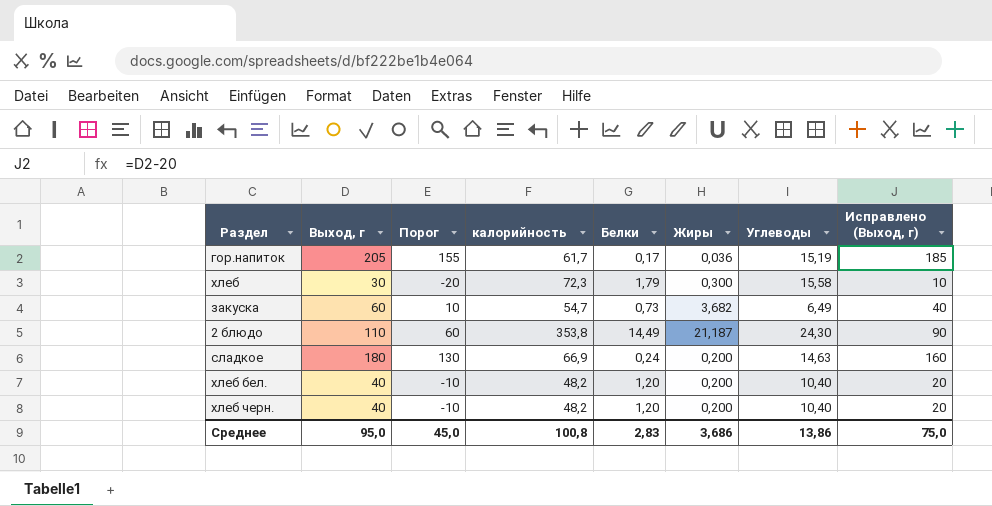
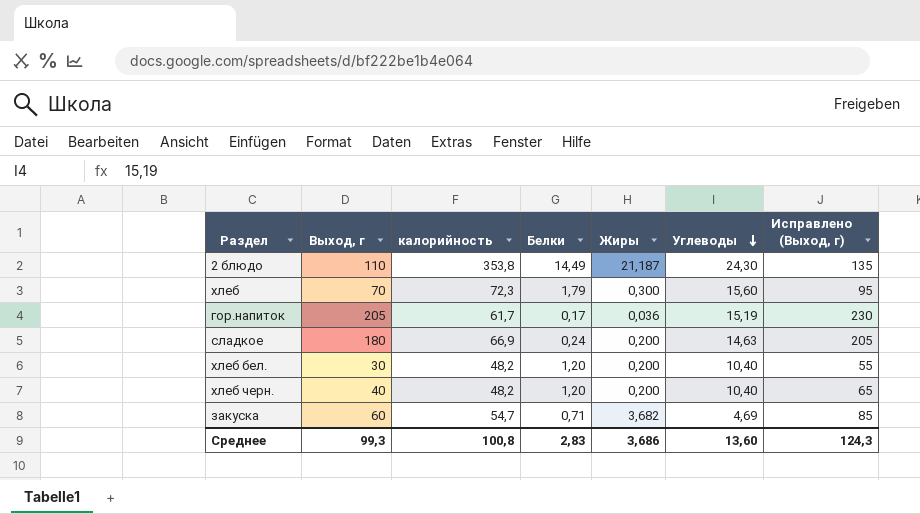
row order: none -> Углеводы descending
column Порог | formula: [Выход, г] - 50 -> none
column Исправлено (Выход, г) | formula: [Выход, г] - 20 -> [Выход, г] + 25
хлеб | Выход, г: 30 -> 70
хлеб | Углеводы: 15,58 -> 15,60
хлеб бел. | Выход, г: 40 -> 30
закуска | Белки: 0,73 -> 0,71
закуска | Углеводы: 6,49 -> 4,69
Среднее | Выход, г: 95,0 -> 99,3
Среднее | Углеводы: 13,86 -> 13,60
Среднее | Исправлено (Выход, г): 75,0 -> 124,3

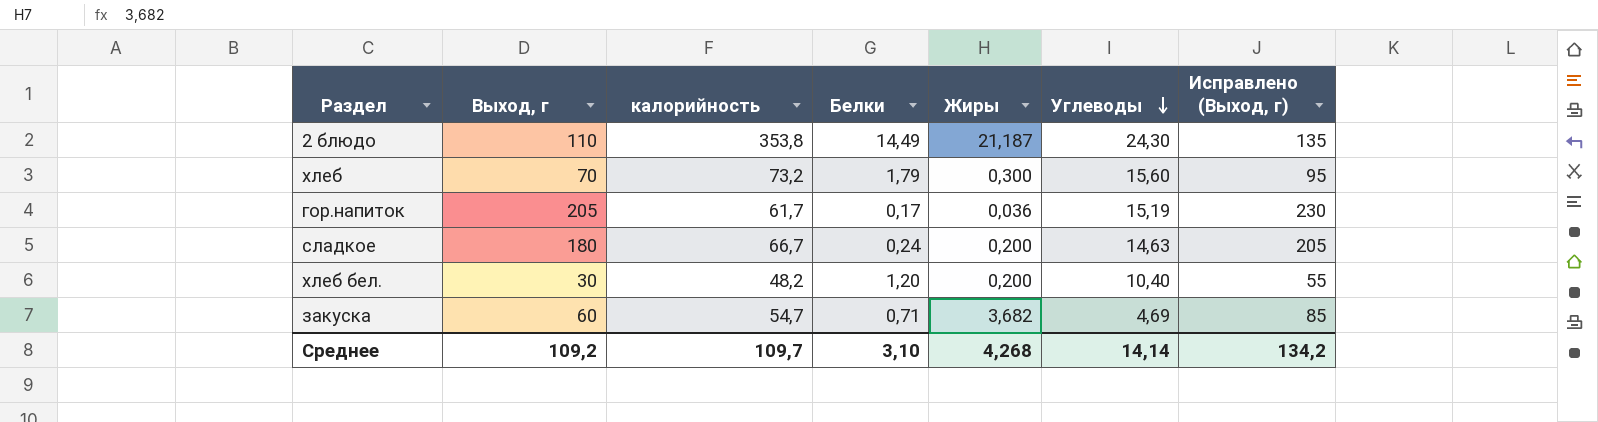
row хлеб черн.: 40 | 48,2 | 1,20 | 0,200 | 10,40 | 65 -> none
хлеб | калорийность: 72,3 -> 73,2
сладкое | калорийность: 66,9 -> 66,7
Среднее | Выход, г: 99,3 -> 109,2
Среднее | калорийность: 100,8 -> 109,7
Среднее | Белки: 2,83 -> 3,10
Среднее | Жиры: 3,686 -> 4,268
Среднее | Углеводы: 13,60 -> 14,14
Среднее | Исправлено (Выход, г): 124,3 -> 134,2

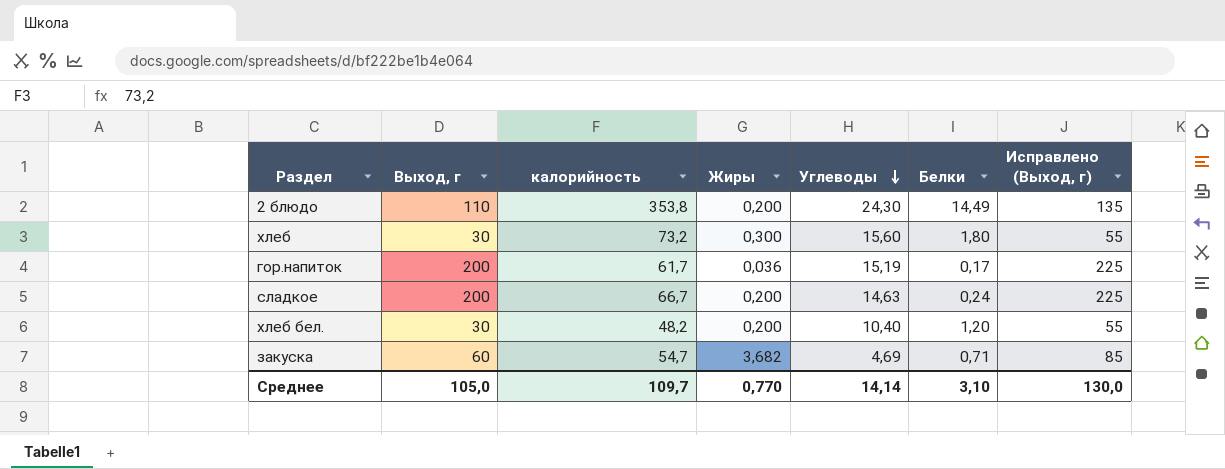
column Белки | position: 4 -> 6
2 блюдо | Жиры: 21,187 -> 0,200
хлеб | Выход, г: 70 -> 30
хлеб | Белки: 1,79 -> 1,80
хлеб | Исправлено (Выход, г): 95 -> 55
гор.напиток | Выход, г: 205 -> 200
гор.напиток | Исправлено (Выход, г): 230 -> 225
сладкое | Выход, г: 180 -> 200
сладкое | Исправлено (Выход, г): 205 -> 225
Среднее | Выход, г: 109,2 -> 105,0
Среднее | Жиры: 4,268 -> 0,770
Среднее | Исправлено (Выход, г): 134,2 -> 130,0

